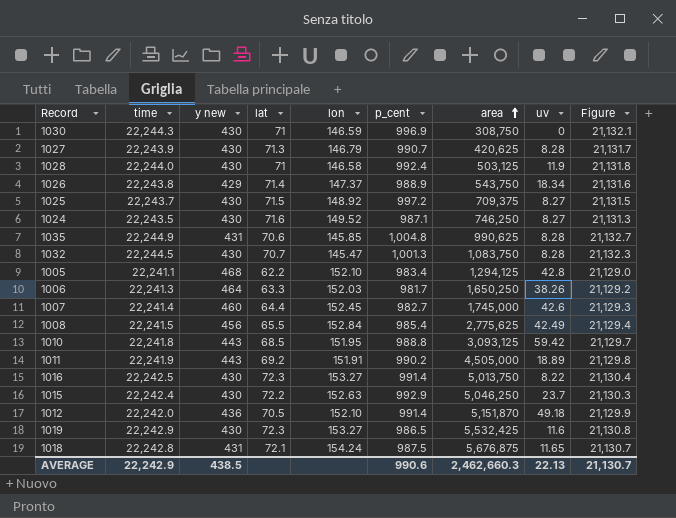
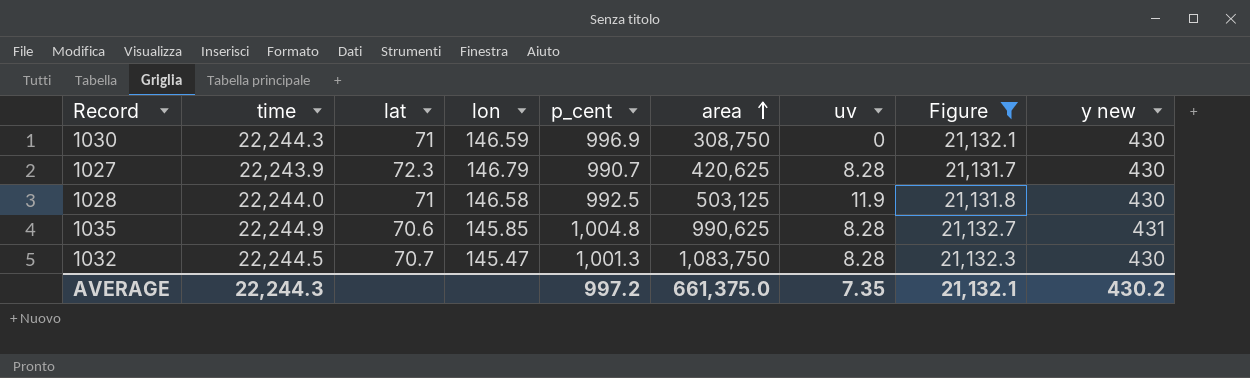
filter: none -> Figure >= 21,131.7
column y new | position: 3 -> 9
1027 | lat: 71.3 -> 72.3
1028 | p_cent: 992.4 -> 992.5
AVERAGE | time: 22,242.9 -> 22,244.3
AVERAGE | p_cent: 990.6 -> 997.2
AVERAGE | area: 2,462,660.3 -> 661,375.0
AVERAGE | uv: 22.13 -> 7.35
AVERAGE | Figure: 21,130.7 -> 21,132.1
AVERAGE | y new: 438.5 -> 430.2

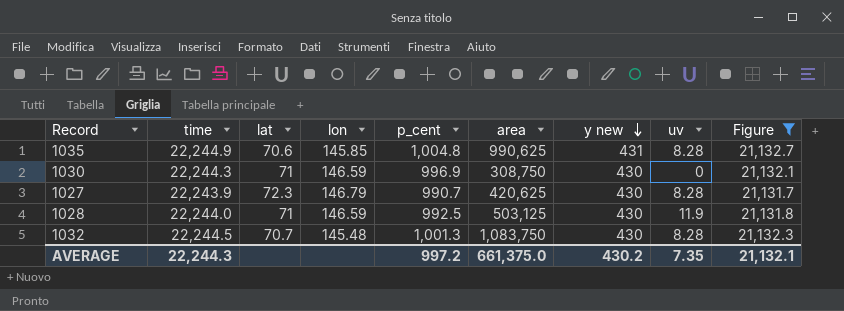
row order: area ascending -> y new descending
column y new | position: 9 -> 7
1028 | lon: 146.58 -> 146.59
1032 | lon: 145.47 -> 145.48

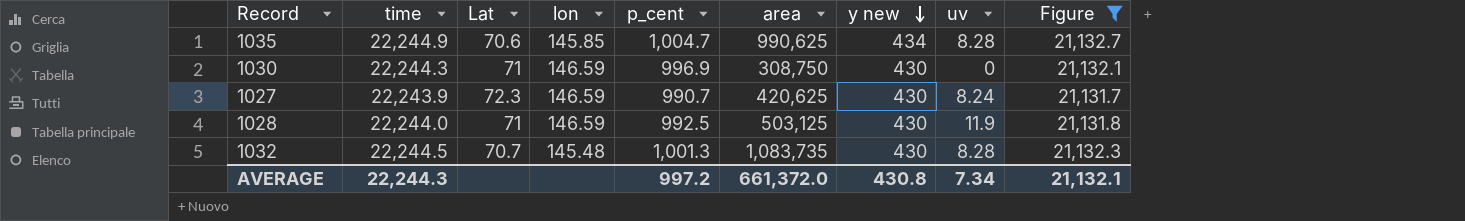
column name: lat -> Lat
1035 | p_cent: 1,004.8 -> 1,004.7
1035 | y new: 431 -> 434
1027 | lon: 146.79 -> 146.59
1027 | uv: 8.28 -> 8.24
1032 | area: 1,083,750 -> 1,083,735
AVERAGE | area: 661,375.0 -> 661,372.0
AVERAGE | y new: 430.2 -> 430.8
AVERAGE | uv: 7.35 -> 7.34

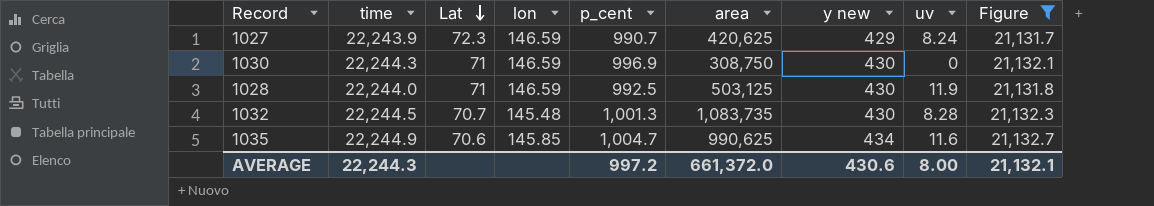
row order: y new descending -> Lat descending
1027 | y new: 430 -> 429
1035 | uv: 8.28 -> 11.6
AVERAGE | y new: 430.8 -> 430.6
AVERAGE | uv: 7.34 -> 8.00

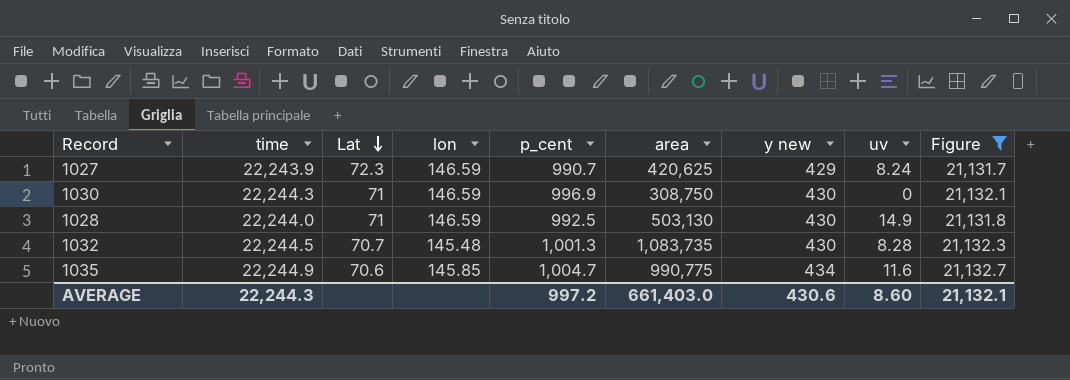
1028 | area: 503,125 -> 503,130
1028 | uv: 11.9 -> 14.9
1035 | area: 990,625 -> 990,775
AVERAGE | area: 661,372.0 -> 661,403.0
AVERAGE | uv: 8.00 -> 8.60

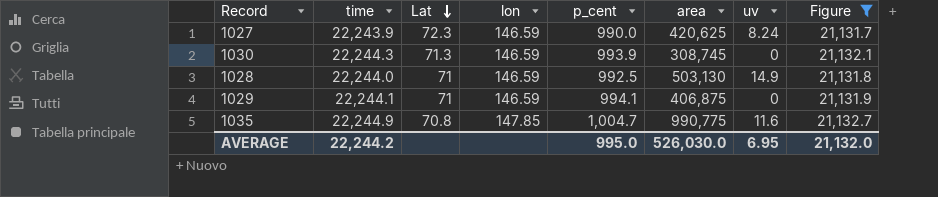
column y new | position: 7 -> none
row 1032: 22,244.5 | 70.7 | 145.48 | 1,001.3 | 1,083,735 | 430 | 8.28 | 21,132.3 -> none
1027 | p_cent: 990.7 -> 990.0
1030 | Lat: 71 -> 71.3
1030 | p_cent: 996.9 -> 993.9
1030 | area: 308,750 -> 308,745
row 1029: none -> 22,244.1 | 71 | 146.59 | 994.1 | 406,875 | 0 | 21,131.9
1035 | Lat: 70.6 -> 70.8
1035 | lon: 145.85 -> 147.85
AVERAGE | time: 22,244.3 -> 22,244.2
AVERAGE | p_cent: 997.2 -> 995.0
AVERAGE | area: 661,403.0 -> 526,030.0
AVERAGE | uv: 8.60 -> 6.95
AVERAGE | Figure: 21,132.1 -> 21,132.0

